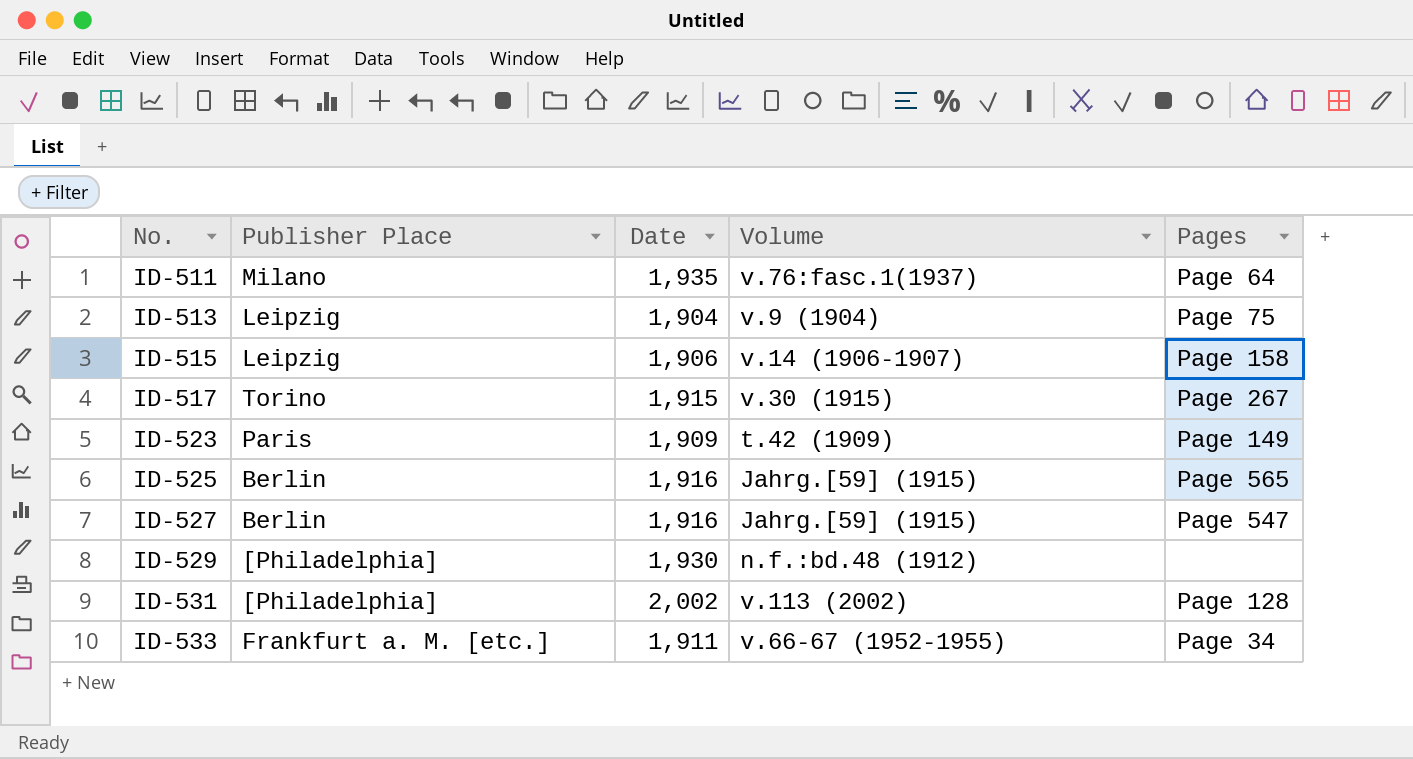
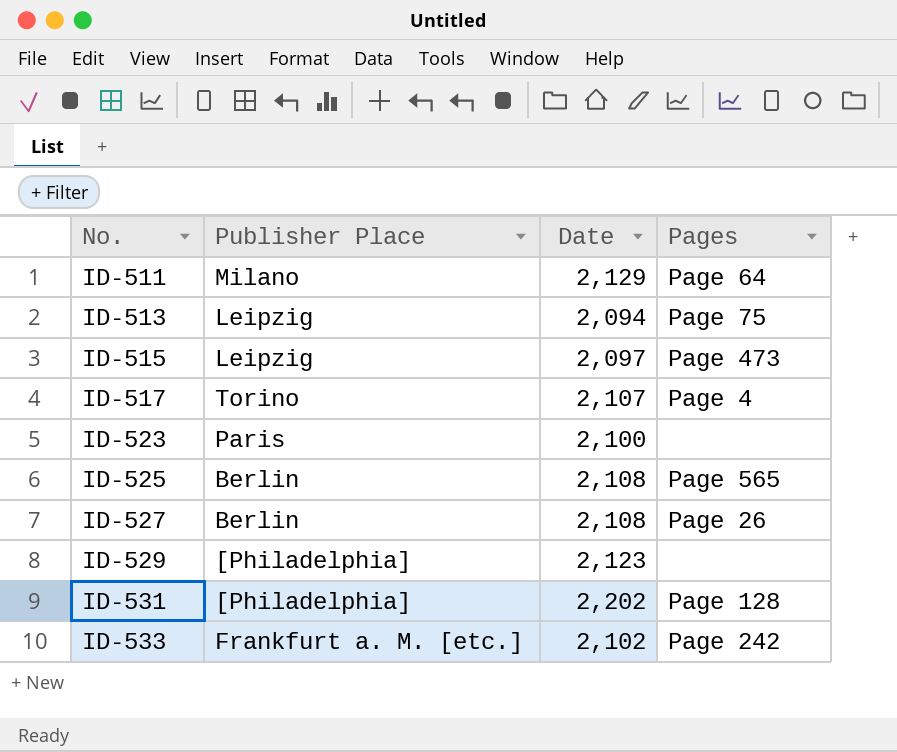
column Volume | position: 4 -> none
ID-511 | Date: 1,935 -> 2,129
ID-513 | Date: 1,904 -> 2,094
ID-515 | Date: 1,906 -> 2,097
ID-515 | Pages: Page 158 -> Page 473
ID-517 | Date: 1,915 -> 2,107
ID-517 | Pages: Page 267 -> Page 4
ID-523 | Date: 1,909 -> 2,100
ID-523 | Pages: Page 149 -> none
ID-525 | Date: 1,916 -> 2,108
ID-527 | Date: 1,916 -> 2,108
ID-527 | Pages: Page 547 -> Page 26
ID-529 | Date: 1,930 -> 2,123
ID-531 | Date: 2,002 -> 2,202
ID-533 | Date: 1,911 -> 2,102
ID-533 | Pages: Page 34 -> Page 242

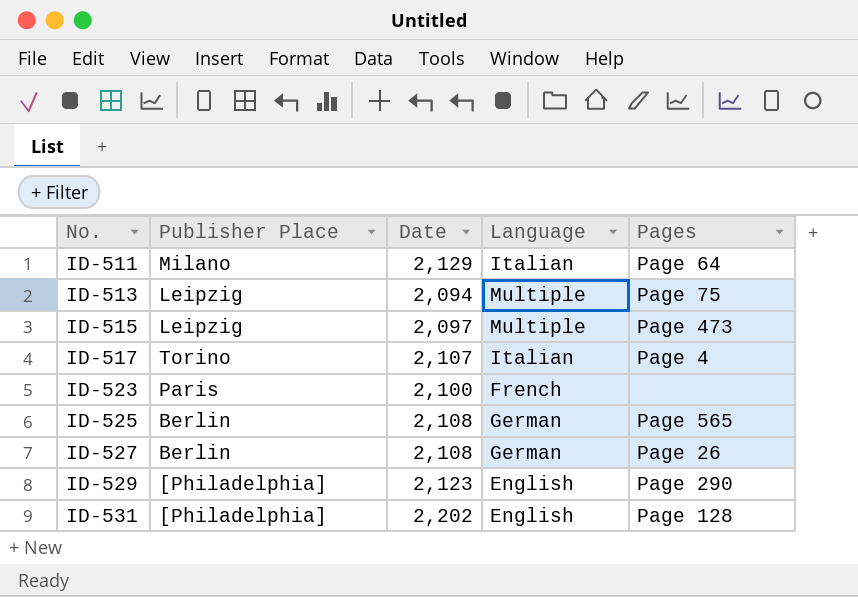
column Language | position: none -> 4
row ID-533: Frankfurt a. M. [etc.] | 2,102 | Page 242 -> none
ID-529 | Pages: none -> Page 290

